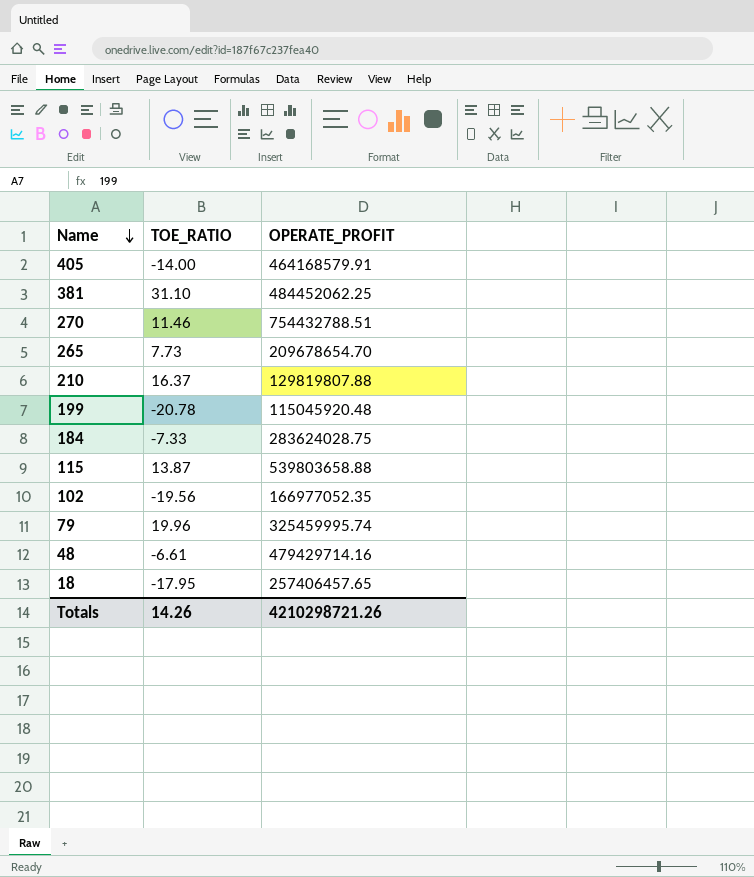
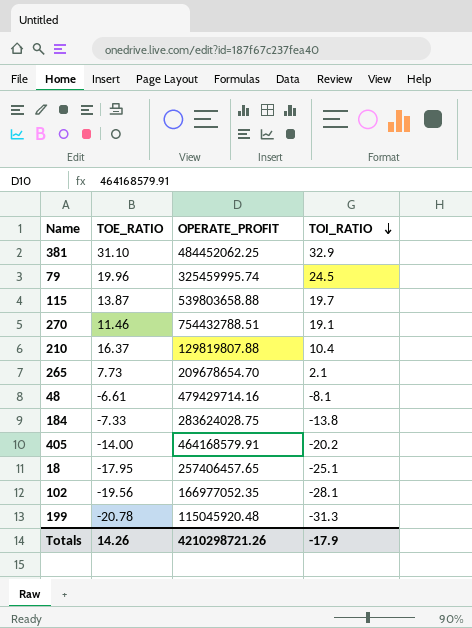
row order: Name descending -> TOI_RATIO descending
column TOI_RATIO | position: none -> 4

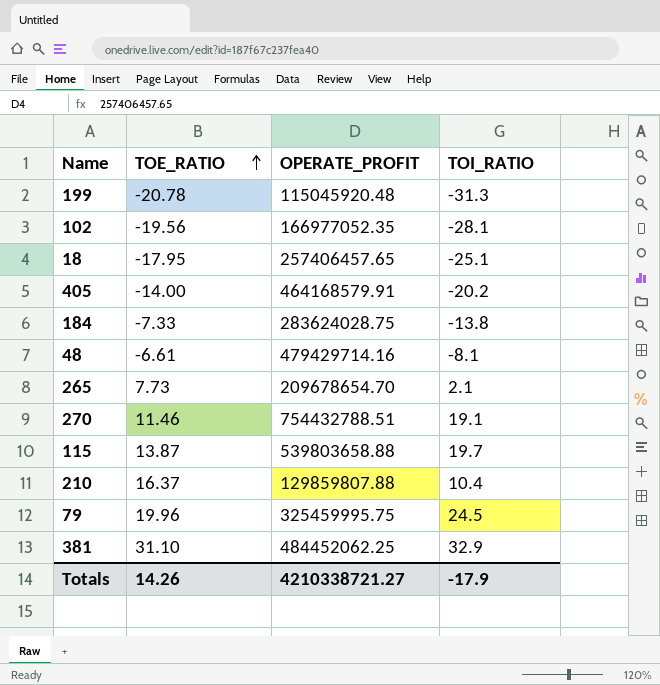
row order: TOI_RATIO descending -> TOE_RATIO ascending
210 | OPERATE_PROFIT: 129819807.88 -> 129859807.88
79 | OPERATE_PROFIT: 325459995.74 -> 325459995.75
Totals | OPERATE_PROFIT: 4210298721.26 -> 4210338721.27

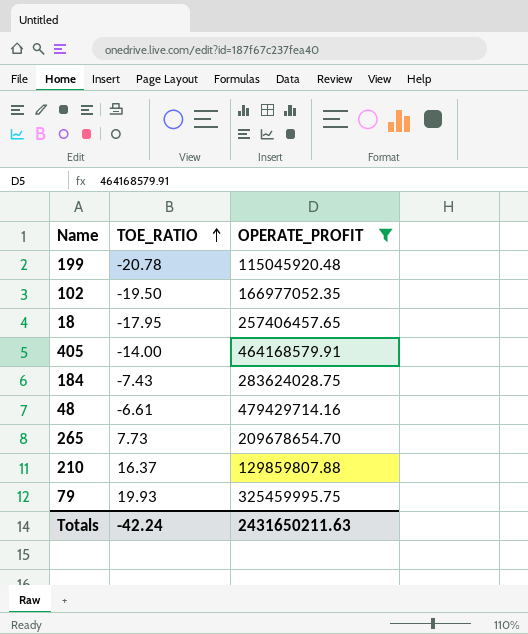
filter: none -> OPERATE_PROFIT <= 479429714.16
column TOI_RATIO | position: 4 -> none
102 | TOE_RATIO: -19.56 -> -19.50
184 | TOE_RATIO: -7.33 -> -7.43
79 | TOE_RATIO: 19.96 -> 19.93
Totals | TOE_RATIO: 14.26 -> -42.24
Totals | OPERATE_PROFIT: 4210338721.27 -> 2431650211.63

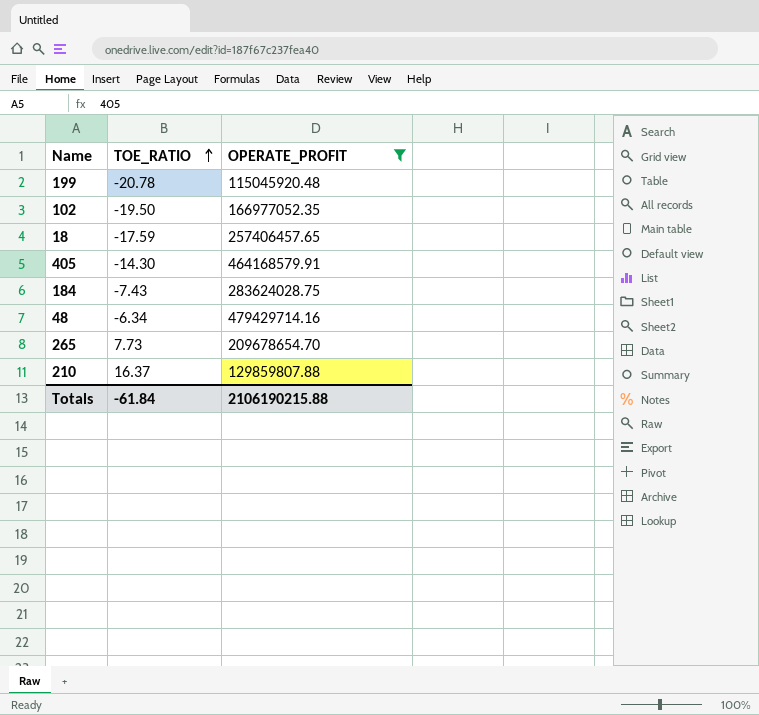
row 79: 19.93 | 325459995.75 -> none
18 | TOE_RATIO: -17.95 -> -17.59
405 | TOE_RATIO: -14.00 -> -14.30
48 | TOE_RATIO: -6.61 -> -6.34
Totals | TOE_RATIO: -42.24 -> -61.84
Totals | OPERATE_PROFIT: 2431650211.63 -> 2106190215.88

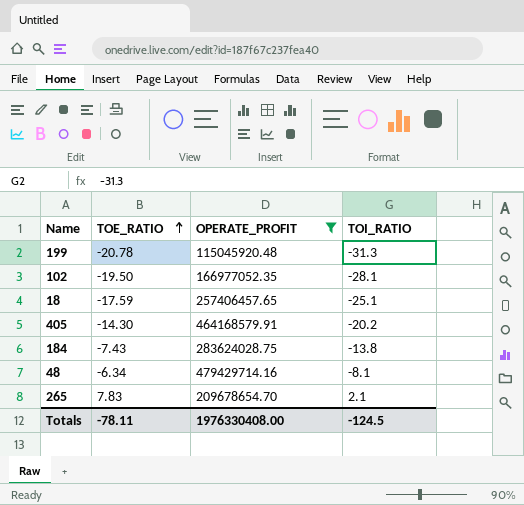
column TOI_RATIO | position: none -> 4
row 210: 16.37 | 129859807.88 -> none
265 | TOE_RATIO: 7.73 -> 7.83
Totals | TOE_RATIO: -61.84 -> -78.11
Totals | OPERATE_PROFIT: 2106190215.88 -> 1976330408.00

